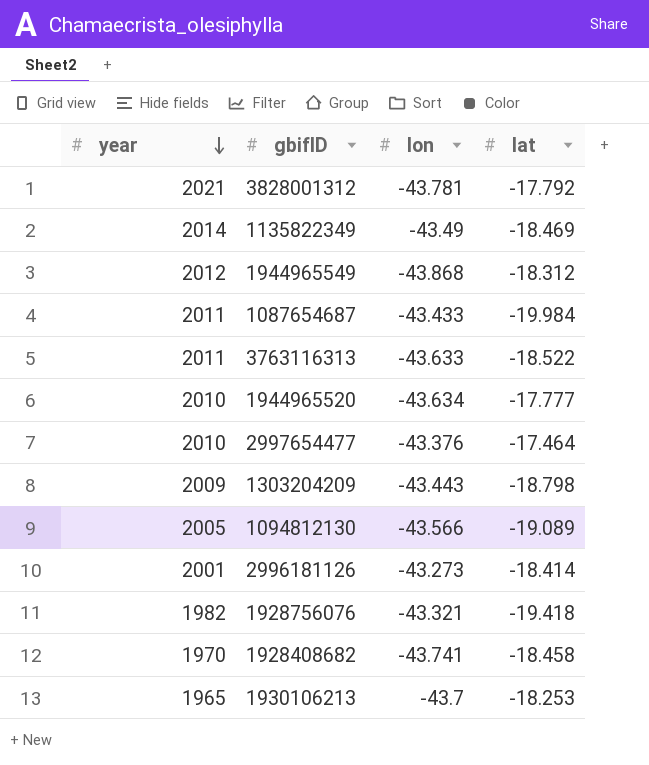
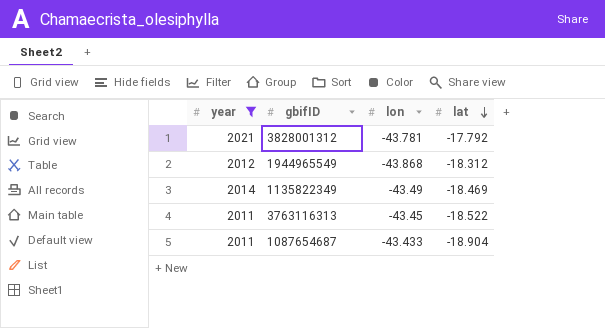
filter: none -> year >= 2011
row order: year descending -> lat descending
3763116313 | lon: -43.633 -> -43.45
1087654687 | lat: -19.984 -> -18.904

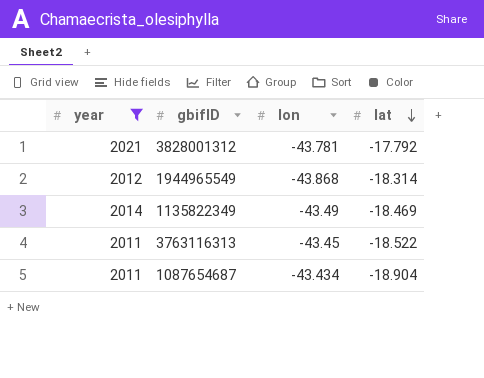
1944965549 | lat: -18.312 -> -18.314
1087654687 | lon: -43.433 -> -43.434

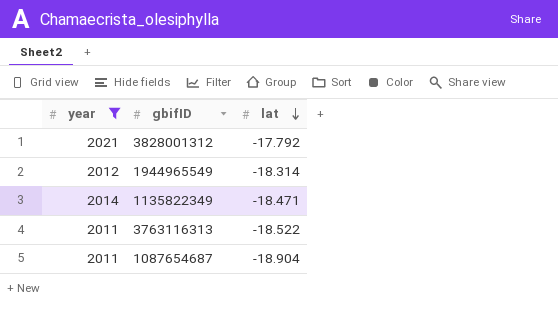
column lon | position: 3 -> none
1135822349 | lat: -18.469 -> -18.471

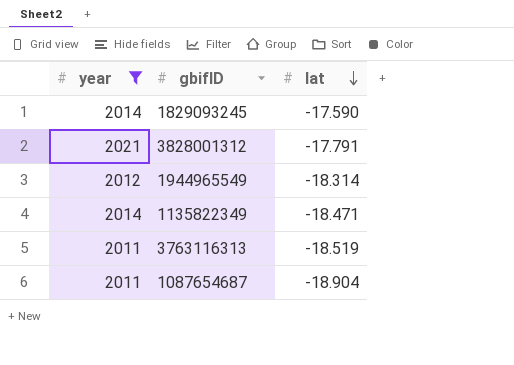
row 1829093245: none -> 2014 | -17.590
3828001312 | lat: -17.792 -> -17.791
3763116313 | lat: -18.522 -> -18.519

